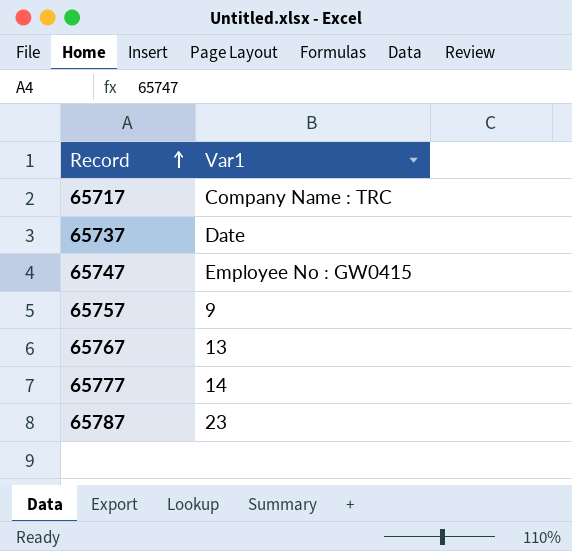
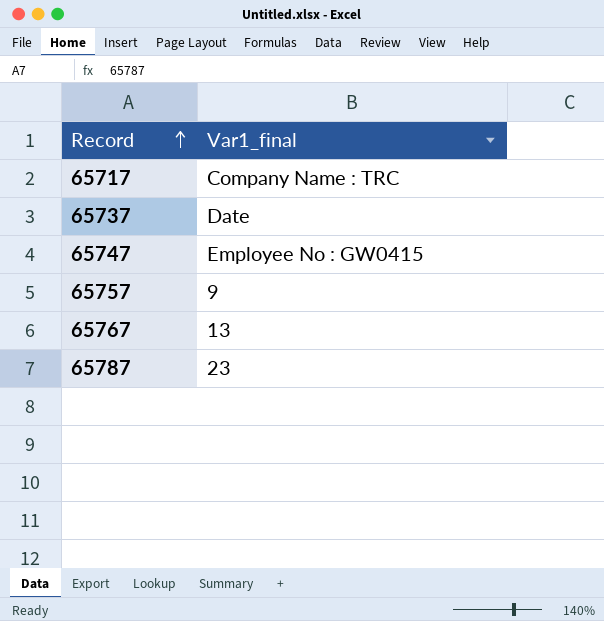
column name: Var1 -> Var1_final
row 65777: 14 -> none

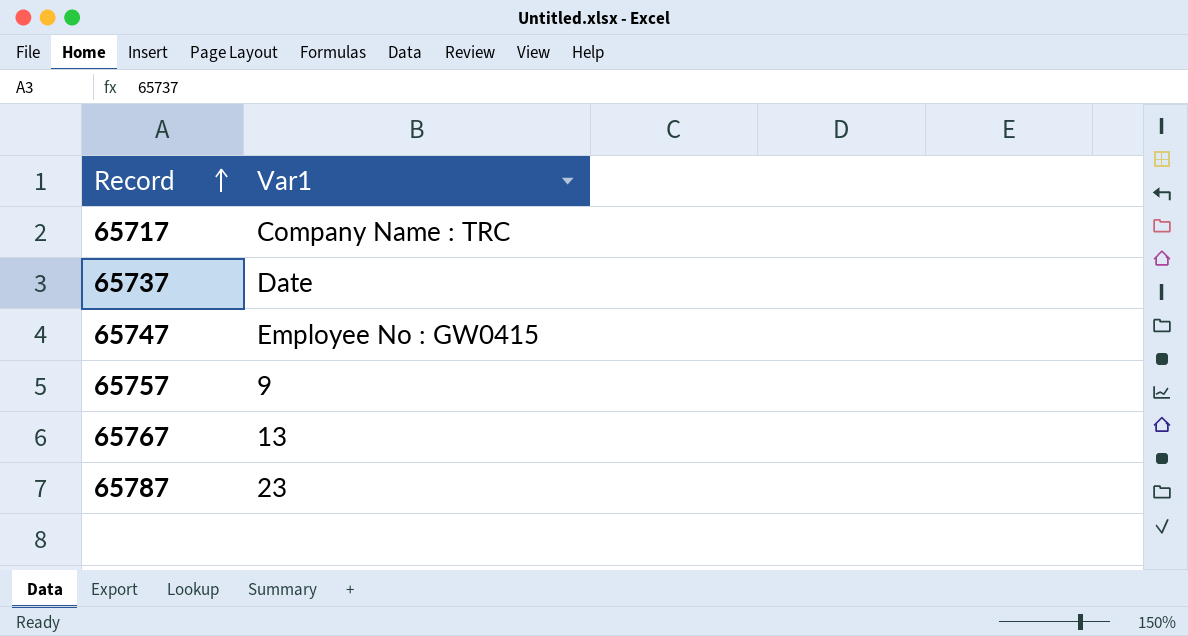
column name: Var1_final -> Var1

